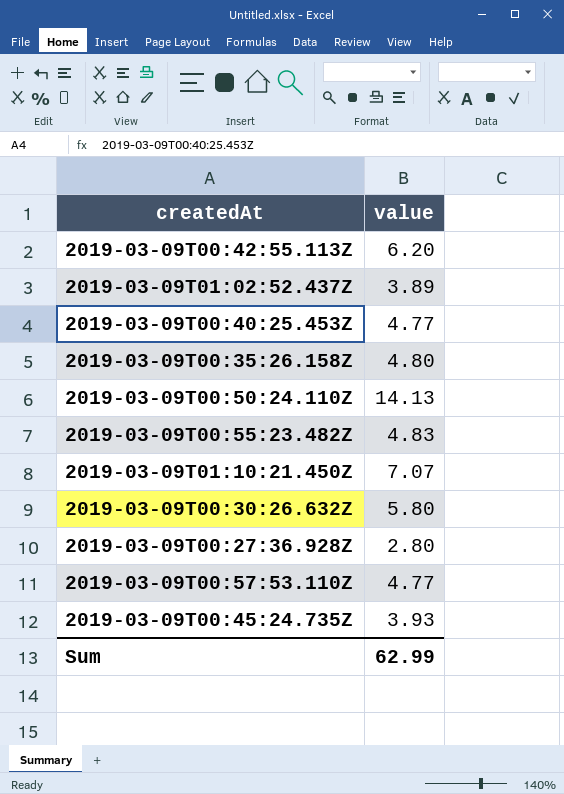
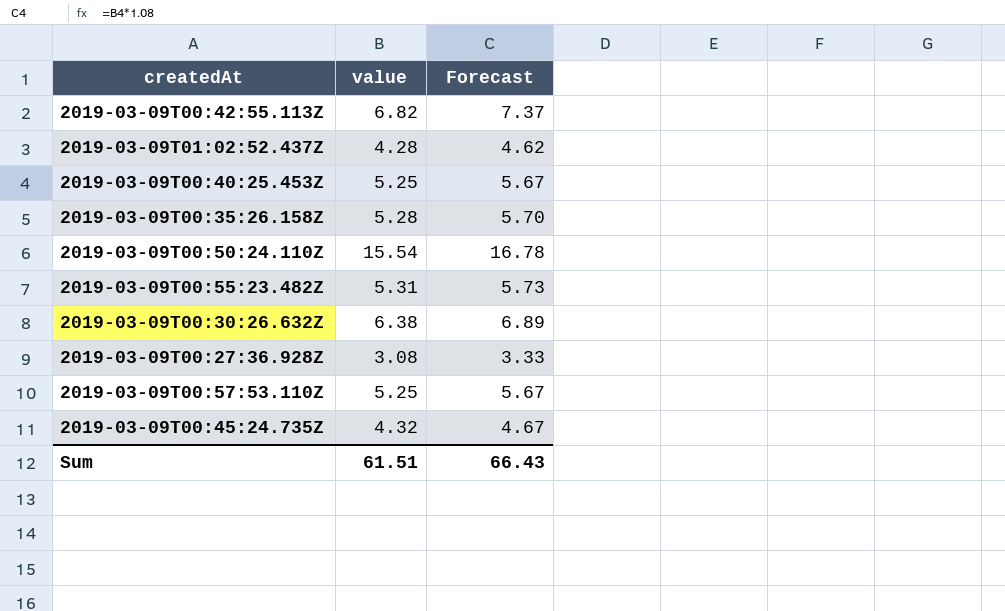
column Forecast | formula: none -> [value] * 1.08
row 2019-03-09T01:10:21.450Z: 7.07 -> none
2019-03-09T00:42:55.113Z | value: 6.20 -> 6.82
2019-03-09T01:02:52.437Z | value: 3.89 -> 4.28
2019-03-09T00:40:25.453Z | value: 4.77 -> 5.25
2019-03-09T00:35:26.158Z | value: 4.80 -> 5.28
2019-03-09T00:50:24.110Z | value: 14.13 -> 15.54
2019-03-09T00:55:23.482Z | value: 4.83 -> 5.31
2019-03-09T00:30:26.632Z | value: 5.80 -> 6.38
2019-03-09T00:27:36.928Z | value: 2.80 -> 3.08
2019-03-09T00:57:53.110Z | value: 4.77 -> 5.25
2019-03-09T00:45:24.735Z | value: 3.93 -> 4.32
Sum | value: 62.99 -> 61.51

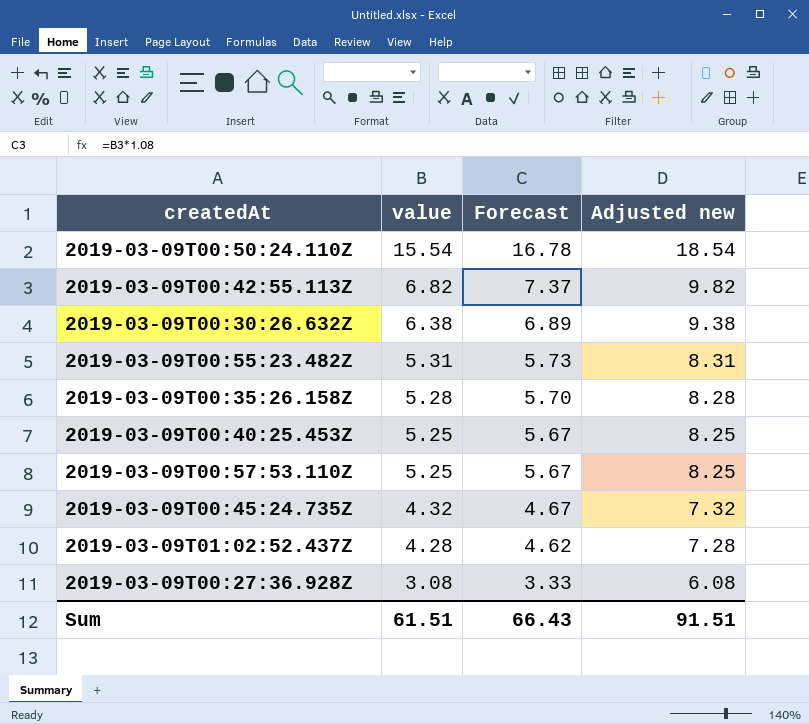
row order: none -> value descending
column Adjusted new | formula: none -> [value] + 3

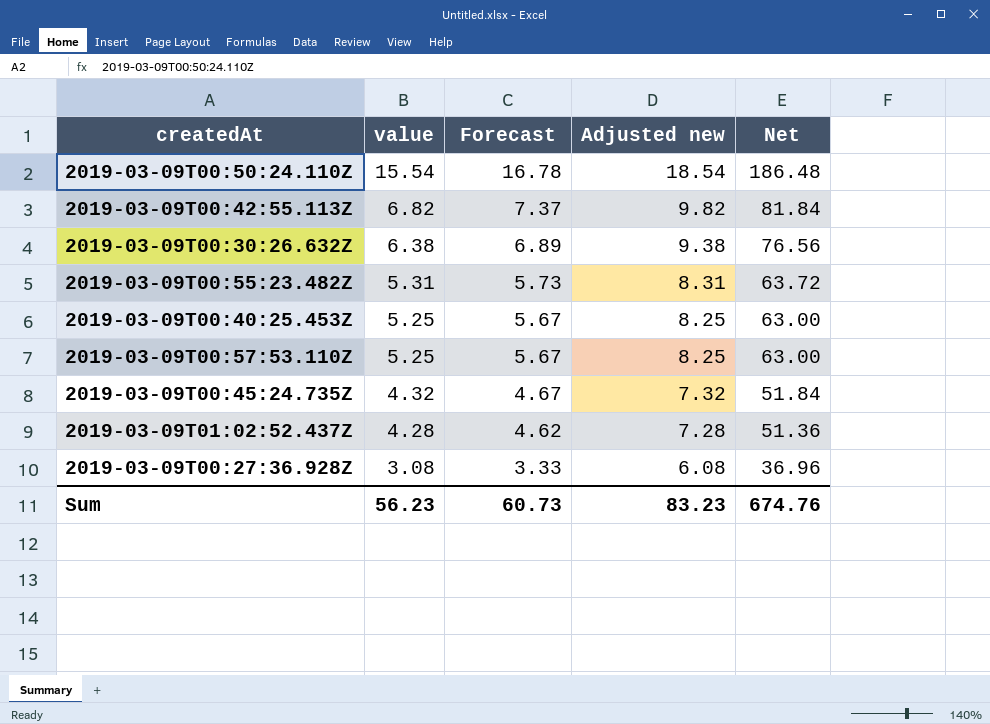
column Net | formula: none -> [value] * 12
row 2019-03-09T00:35:26.158Z: 5.28 | 5.70 | 8.28 -> none
Sum | value: 61.51 -> 56.23
Sum | Forecast: 66.43 -> 60.73
Sum | Adjusted new: 91.51 -> 83.23

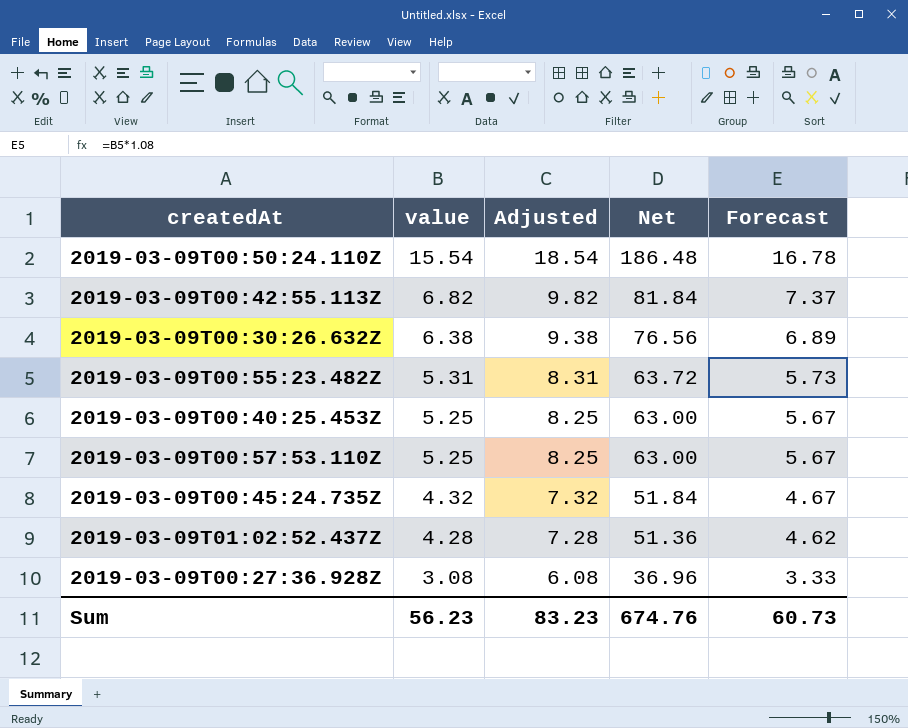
column name: Adjusted new -> Adjusted
column Forecast | position: 3 -> 5

